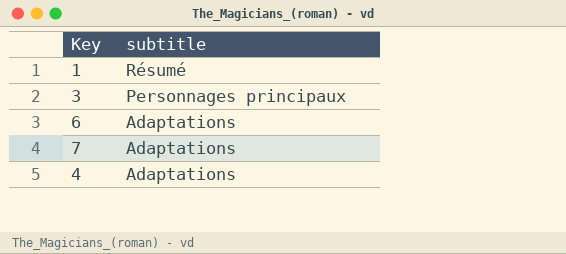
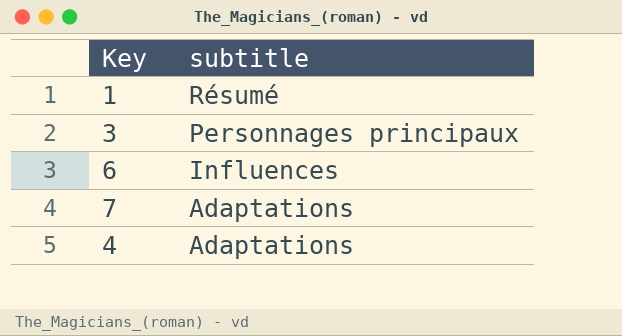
6 | subtitle: Adaptations -> Influences

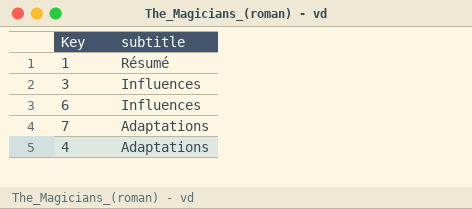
3 | subtitle: Personnages principaux -> Influences

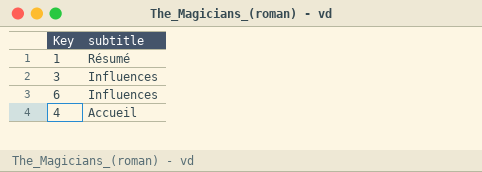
row 7: Adaptations -> none
4 | subtitle: Adaptations -> Accueil

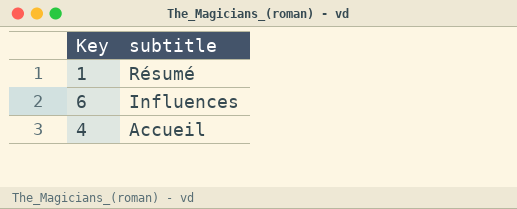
row 3: Influences -> none

